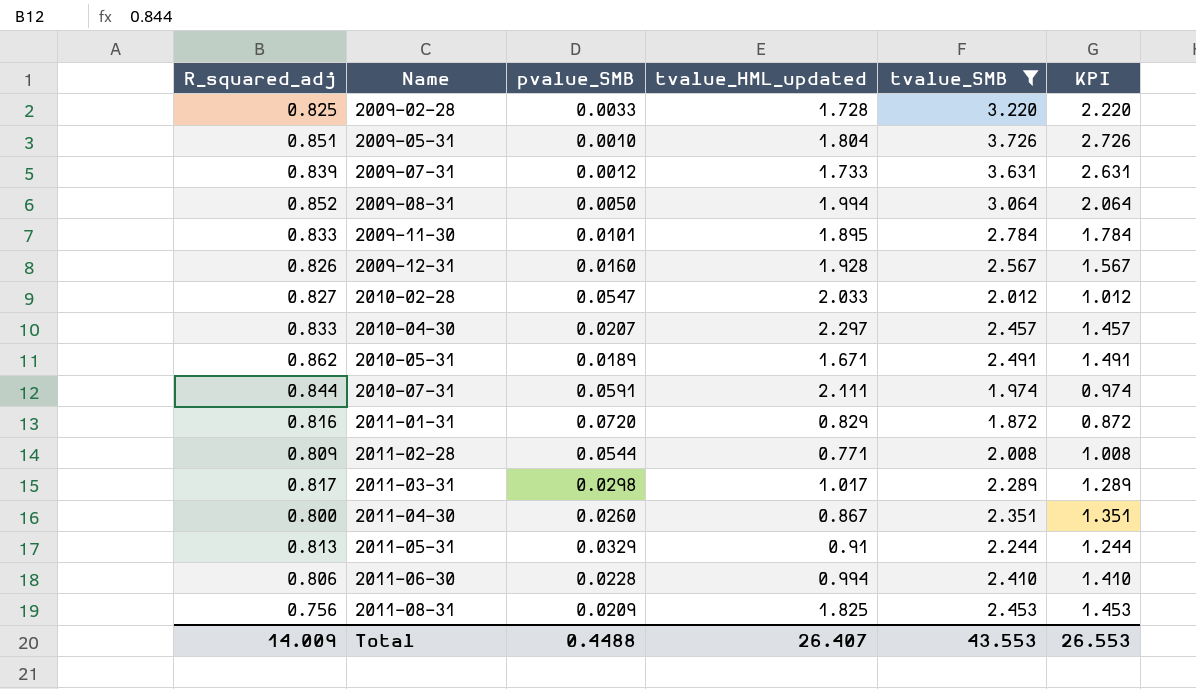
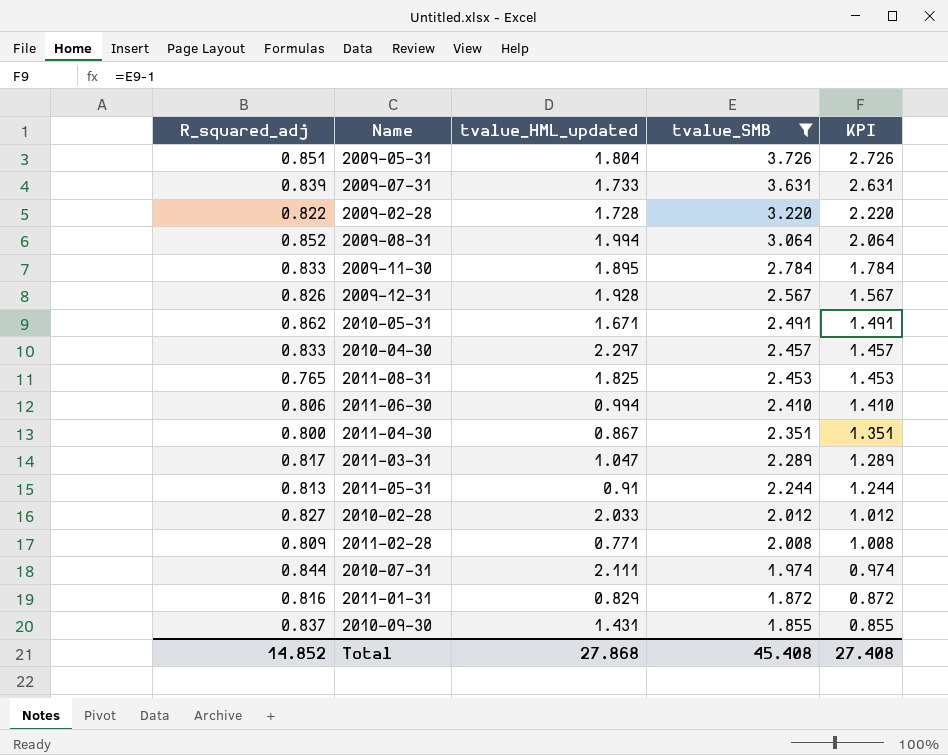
row order: Name ascending -> tvalue_SMB descending
column pvalue_SMB | position: 3 -> none
2009-02-28 | R_squared_adj: 0.825 -> 0.822
2011-08-31 | R_squared_adj: 0.756 -> 0.765
2011-03-31 | tvalue_HML_updated: 1.017 -> 1.047
row 2010-09-30: none -> 0.837 | 1.431 | 1.855 | 0.855
Total | R_squared_adj: 14.009 -> 14.852
Total | tvalue_HML_updated: 26.407 -> 27.868
Total | tvalue_SMB: 43.553 -> 45.408
Total | KPI: 26.553 -> 27.408

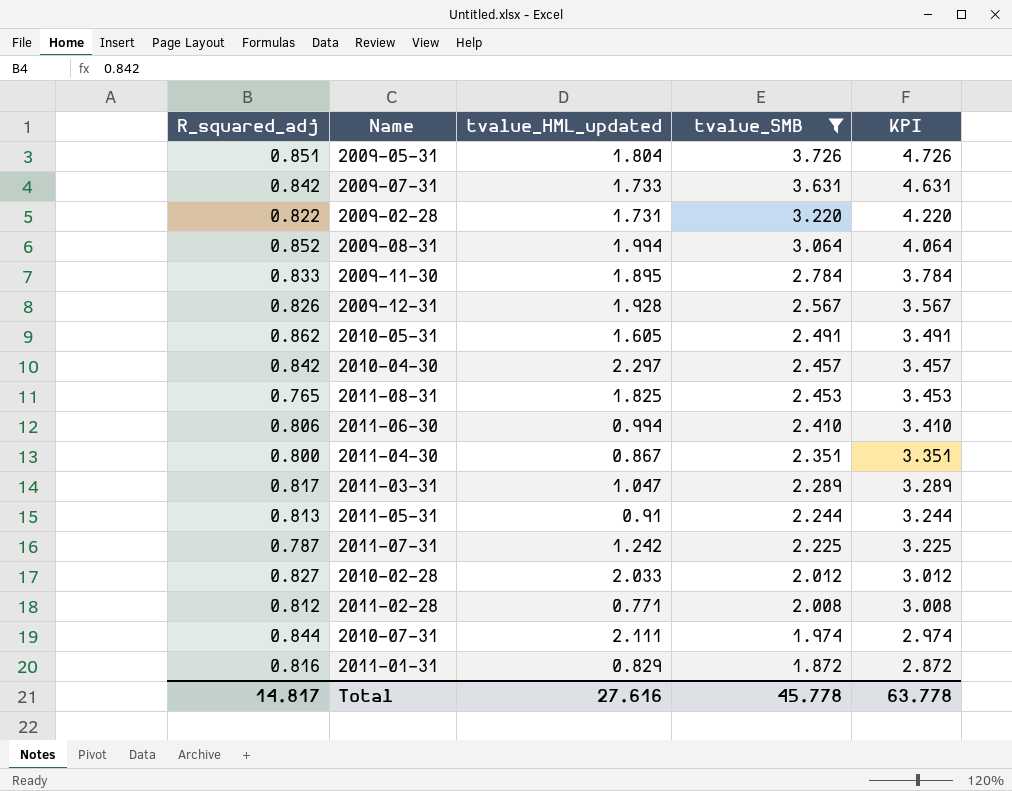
column KPI | formula: [tvalue_SMB] - 1 -> [tvalue_SMB] + 1
row 2010-09-30: 0.837 | 1.431 | 1.855 | 0.855 -> none
2009-07-31 | R_squared_adj: 0.839 -> 0.842
2009-02-28 | tvalue_HML_updated: 1.728 -> 1.731
2010-05-31 | tvalue_HML_updated: 1.671 -> 1.605
2010-04-30 | R_squared_adj: 0.833 -> 0.842
row 2011-07-31: none -> 0.787 | 1.242 | 2.225 | 3.225
2011-02-28 | R_squared_adj: 0.809 -> 0.812
Total | R_squared_adj: 14.852 -> 14.817
Total | tvalue_HML_updated: 27.868 -> 27.616
Total | tvalue_SMB: 45.408 -> 45.778
Total | KPI: 27.408 -> 63.778

